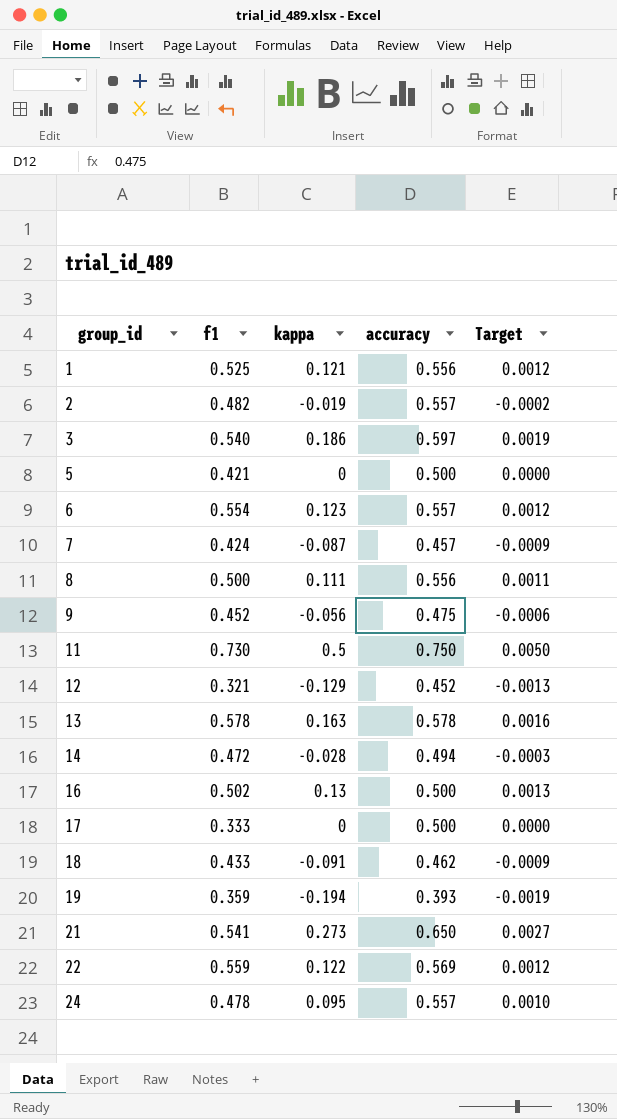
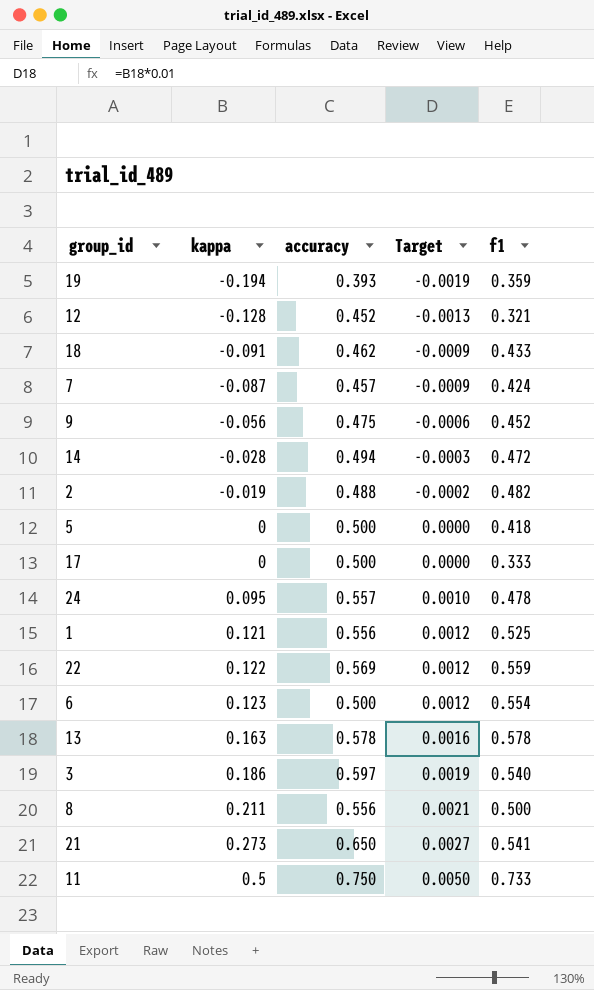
row order: group_id ascending -> kappa ascending
column f1 | position: 2 -> 5
row 16: 0.502 | 0.13 | 0.500 | 0.0013 -> none
12 | kappa: -0.129 -> -0.128
2 | accuracy: 0.557 -> 0.488
5 | f1: 0.421 -> 0.418
6 | accuracy: 0.557 -> 0.500
8 | kappa: 0.111 -> 0.211
8 | Target: 0.0011 -> 0.0021
11 | f1: 0.730 -> 0.733

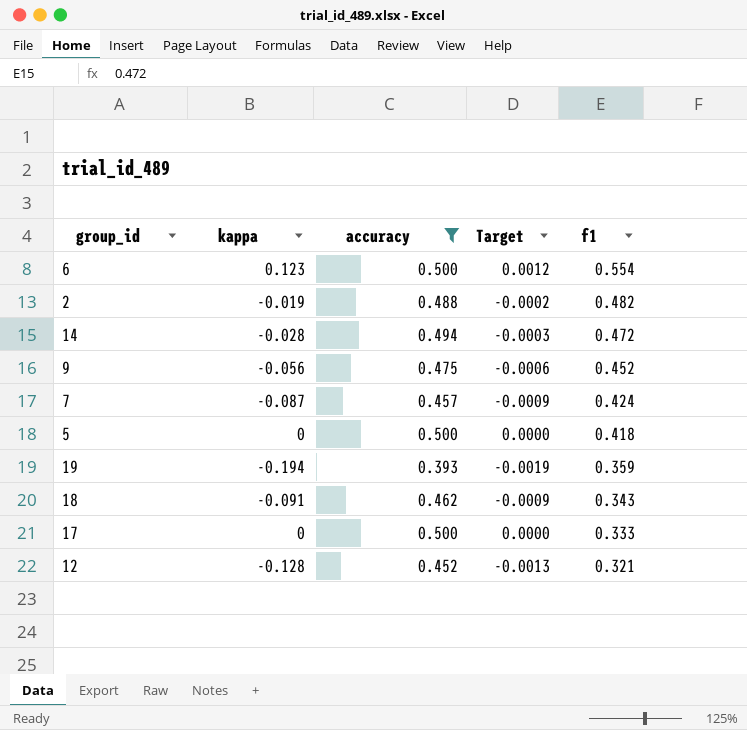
filter: none -> accuracy <= 0.500
row order: kappa ascending -> f1 descending
18 | f1: 0.433 -> 0.343

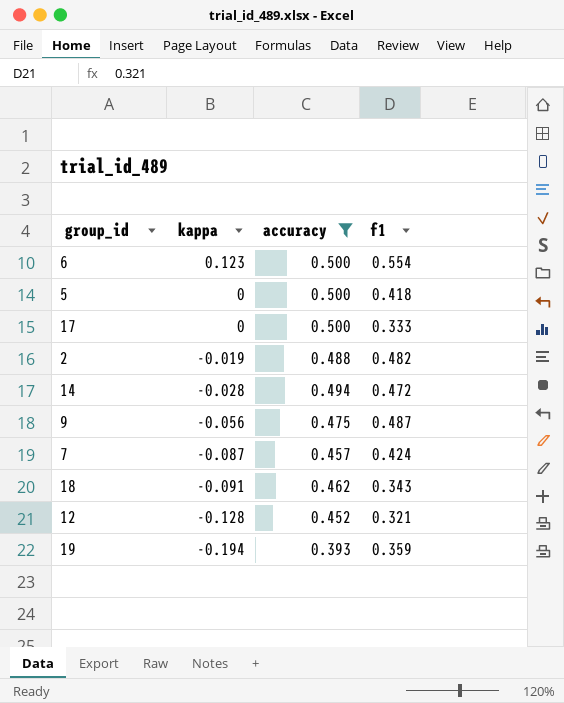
row order: f1 descending -> kappa descending
column Target | formula: [kappa] * 0.01 -> none
9 | f1: 0.452 -> 0.487

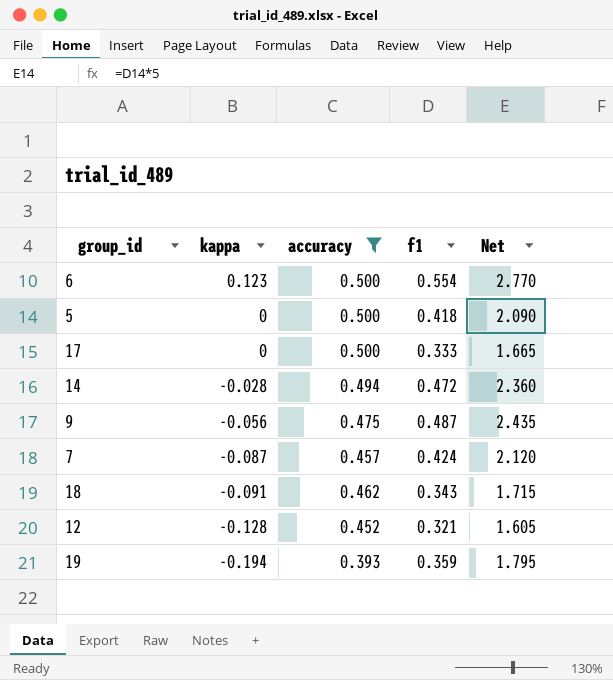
column Net | formula: none -> [f1] * 5
row 2: -0.019 | 0.488 | 0.482 -> none

